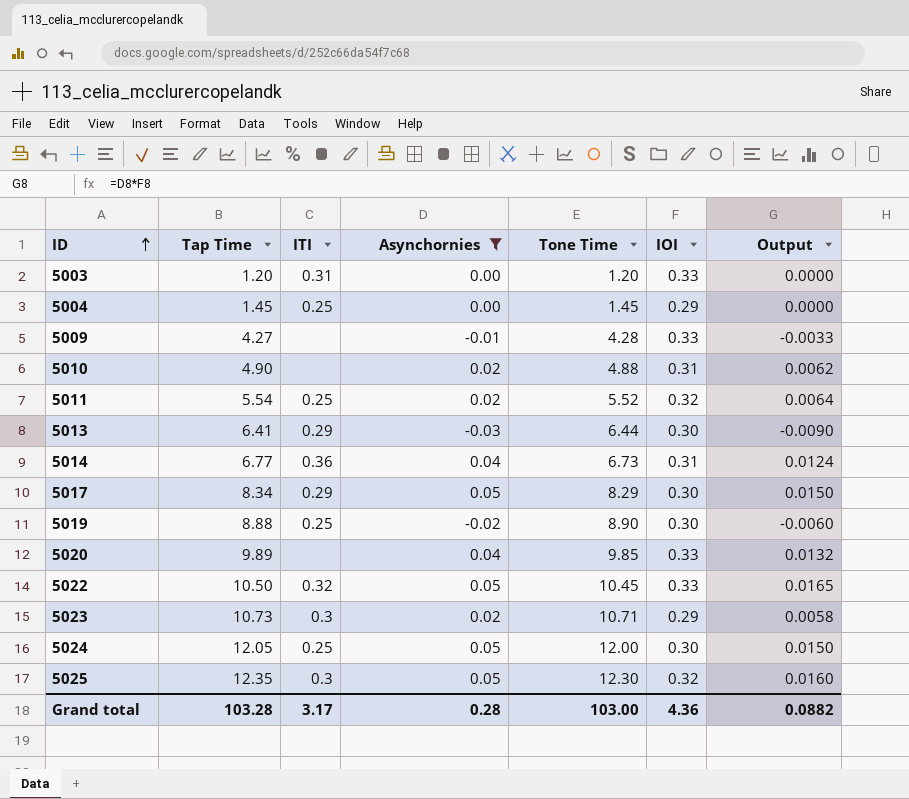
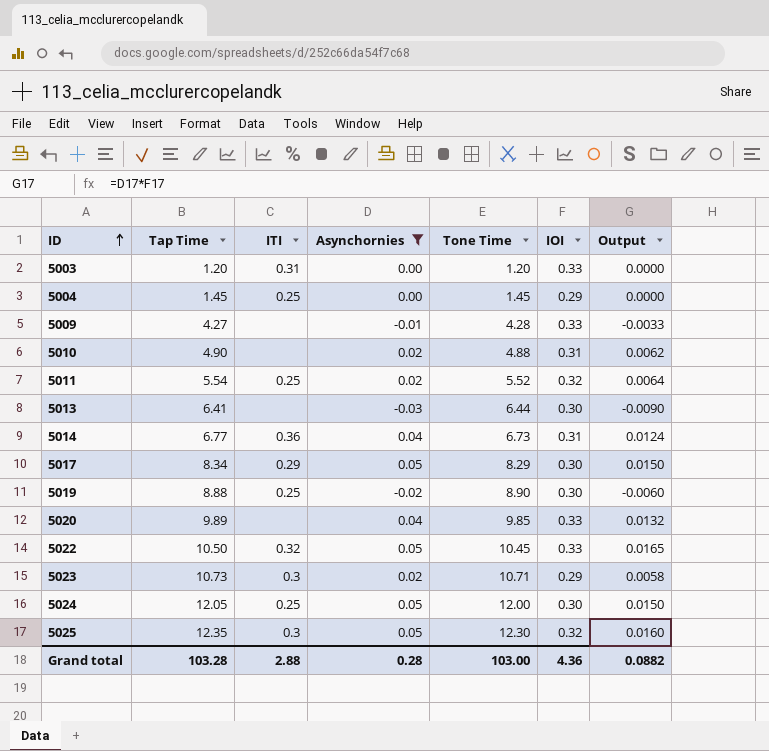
5013 | ITI: 0.29 -> none
Grand total | ITI: 3.17 -> 2.88

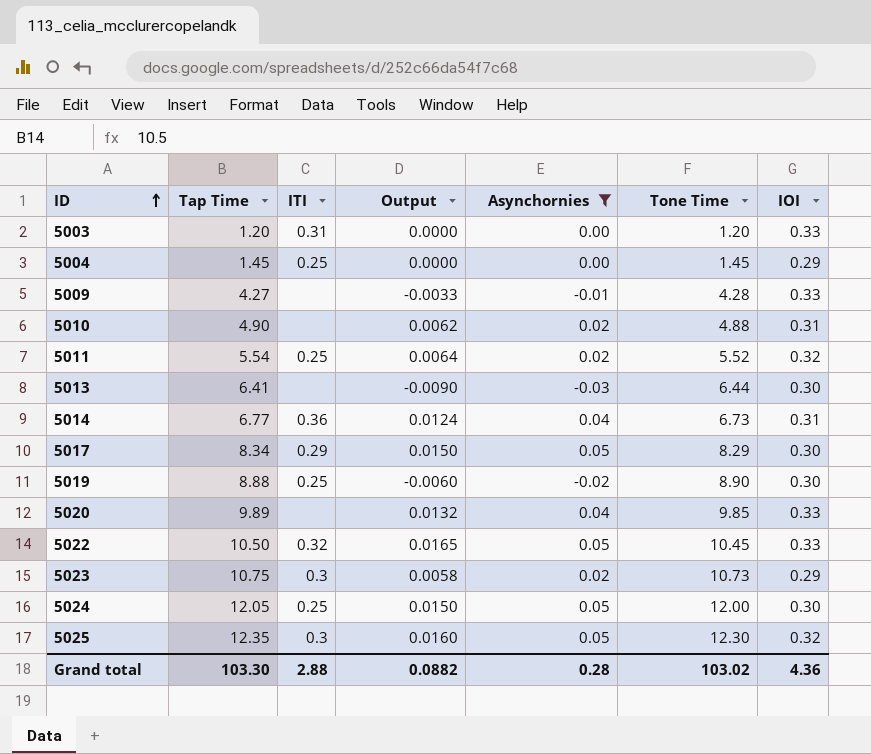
column Output | position: 7 -> 4
5023 | Tap Time: 10.73 -> 10.75
5023 | Tone Time: 10.71 -> 10.73
Grand total | Tap Time: 103.28 -> 103.30
Grand total | Tone Time: 103.00 -> 103.02

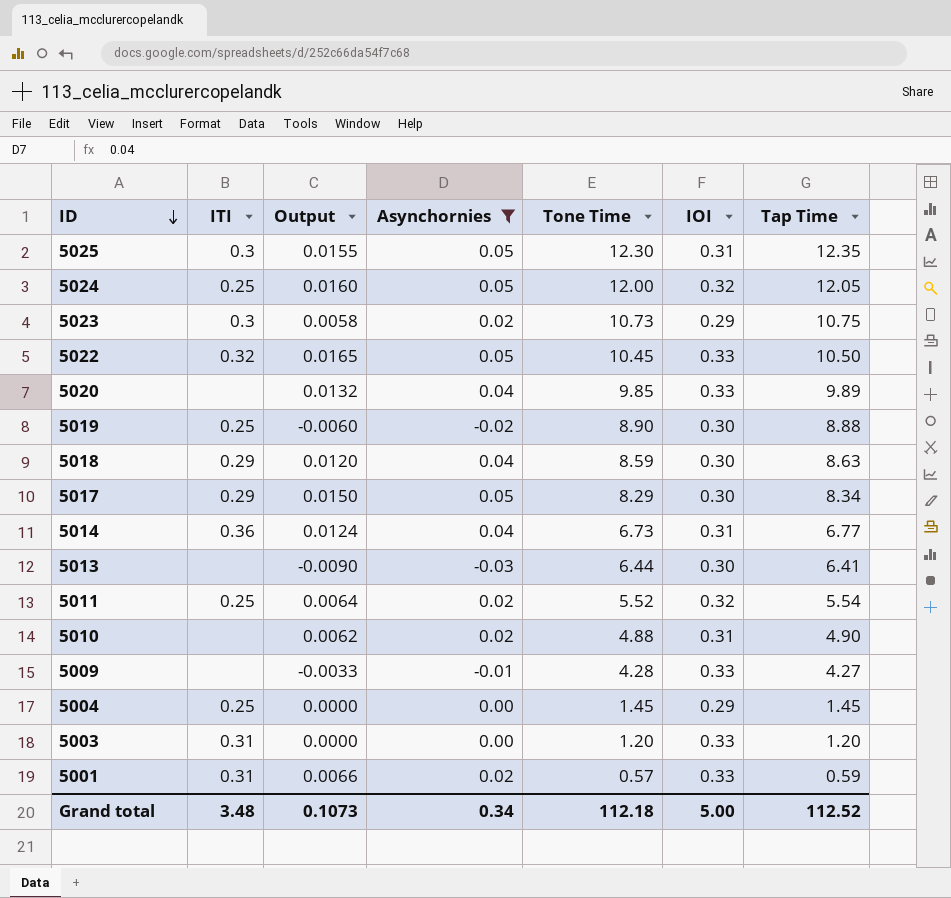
row order: ID ascending -> ID descending
column Tap Time | position: 2 -> 7
5025 | Output: 0.0160 -> 0.0155
5025 | IOI: 0.32 -> 0.31
5024 | Output: 0.0150 -> 0.0160
5024 | IOI: 0.30 -> 0.32
row 5018: none -> 0.29 | 0.0120 | 0.04 | 8.59 | 0.30 | 8.63
row 5001: none -> 0.31 | 0.0066 | 0.02 | 0.57 | 0.33 | 0.59
Grand total | ITI: 2.88 -> 3.48
Grand total | Output: 0.0882 -> 0.1073
Grand total | Asynchornies: 0.28 -> 0.34
Grand total | Tone Time: 103.02 -> 112.18
Grand total | IOI: 4.36 -> 5.00
Grand total | Tap Time: 103.30 -> 112.52

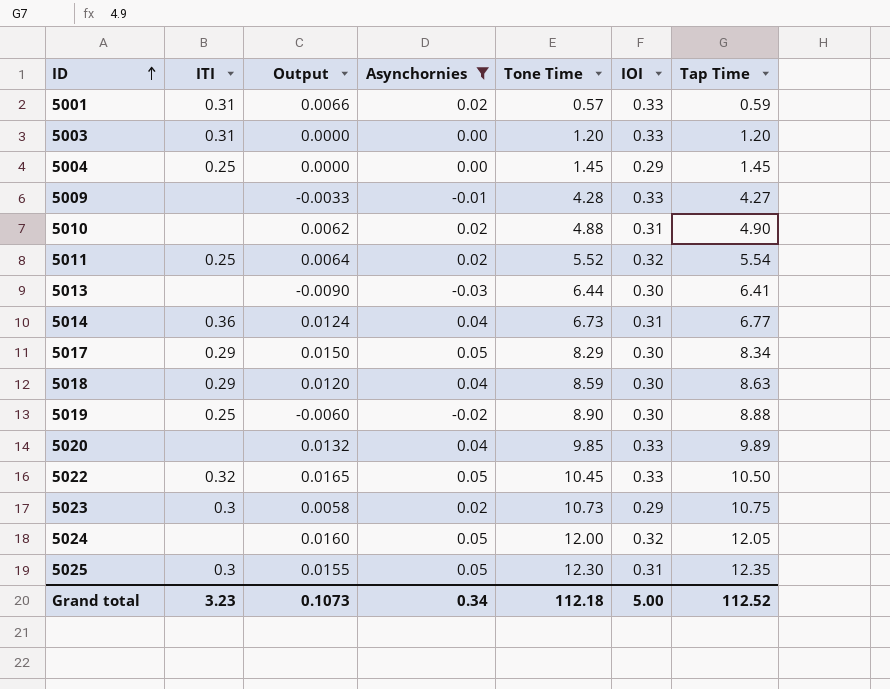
row order: ID descending -> ID ascending
5024 | ITI: 0.25 -> none
Grand total | ITI: 3.48 -> 3.23

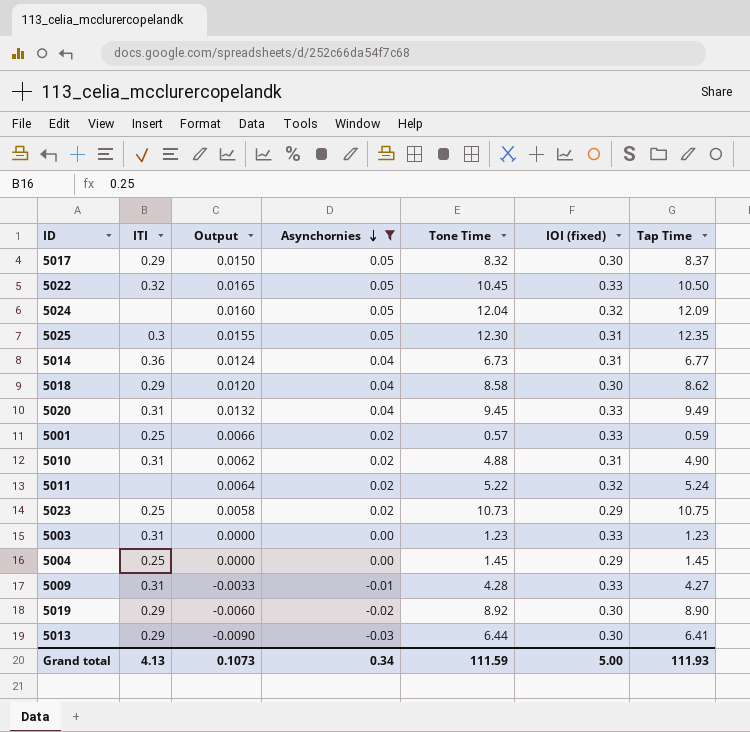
row order: ID ascending -> Asynchornies descending
column name: IOI -> IOI (fixed)
5017 | Tone Time: 8.29 -> 8.32
5017 | Tap Time: 8.34 -> 8.37
5024 | Tone Time: 12.00 -> 12.04
5024 | Tap Time: 12.05 -> 12.09
5018 | Tone Time: 8.59 -> 8.58
5018 | Tap Time: 8.63 -> 8.62
5020 | ITI: none -> 0.31
5020 | Tone Time: 9.85 -> 9.45
5020 | Tap Time: 9.89 -> 9.49
5001 | ITI: 0.31 -> 0.25
5010 | ITI: none -> 0.31
5011 | ITI: 0.25 -> none
5011 | Tone Time: 5.52 -> 5.22
5011 | Tap Time: 5.54 -> 5.24
5023 | ITI: 0.3 -> 0.25
5003 | Tone Time: 1.20 -> 1.23
5003 | Tap Time: 1.20 -> 1.23
5009 | ITI: none -> 0.31
5019 | ITI: 0.25 -> 0.29
5019 | Tone Time: 8.90 -> 8.92
5019 | Tap Time: 8.88 -> 8.90
5013 | ITI: none -> 0.29
Grand total | ITI: 3.23 -> 4.13
Grand total | Tone Time: 112.18 -> 111.59
Grand total | Tap Time: 112.52 -> 111.93

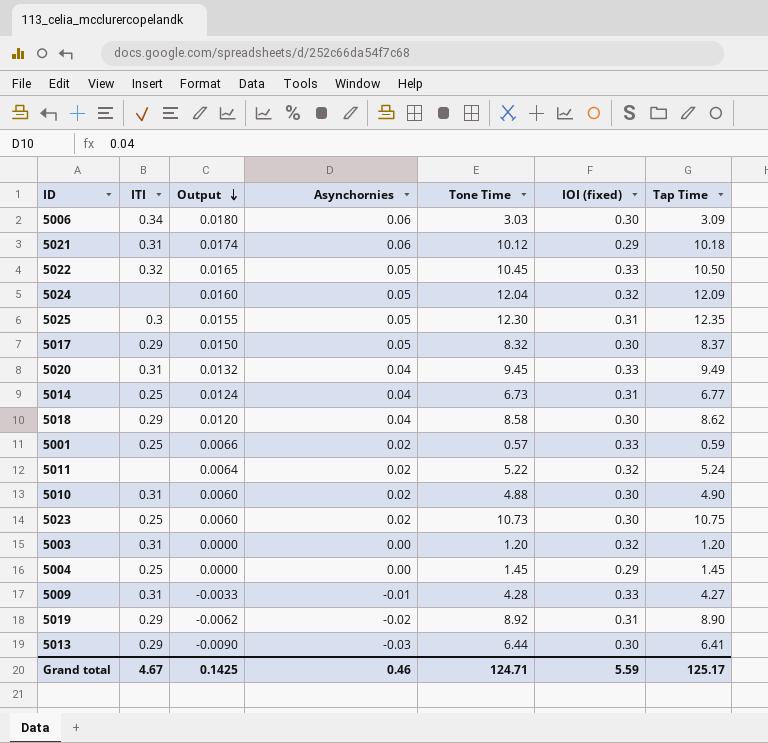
filter: Asynchornies != 0.06 -> none
row order: Asynchornies descending -> Output descending
5014 | ITI: 0.36 -> 0.25
5010 | Output: 0.0062 -> 0.0060
5010 | IOI (fixed): 0.31 -> 0.30
5023 | Output: 0.0058 -> 0.0060
5023 | IOI (fixed): 0.29 -> 0.30
5003 | Tone Time: 1.23 -> 1.20
5003 | IOI (fixed): 0.33 -> 0.32
5003 | Tap Time: 1.23 -> 1.20
5019 | Output: -0.0060 -> -0.0062
5019 | IOI (fixed): 0.30 -> 0.31
Grand total | ITI: 4.13 -> 4.67
Grand total | Output: 0.1073 -> 0.1425
Grand total | Asynchornies: 0.34 -> 0.46
Grand total | Tone Time: 111.59 -> 124.71
Grand total | IOI (fixed): 5.00 -> 5.59
Grand total | Tap Time: 111.93 -> 125.17

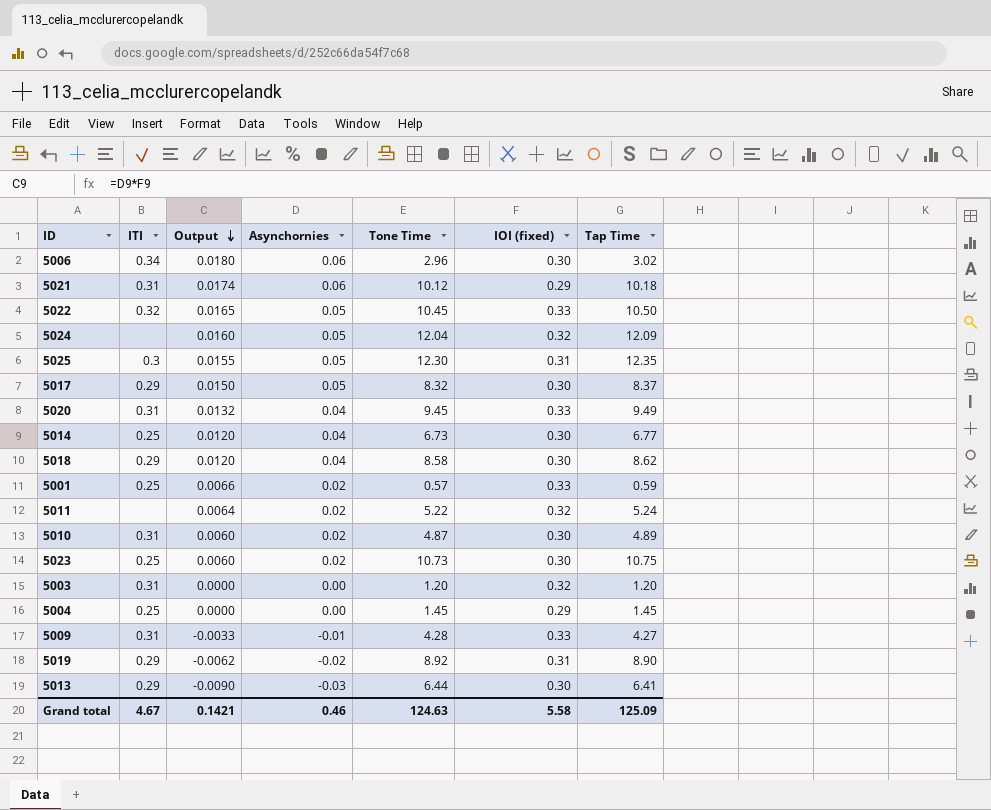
5006 | Tone Time: 3.03 -> 2.96
5006 | Tap Time: 3.09 -> 3.02
5014 | Output: 0.0124 -> 0.0120
5014 | IOI (fixed): 0.31 -> 0.30
5010 | Tone Time: 4.88 -> 4.87
5010 | Tap Time: 4.90 -> 4.89
Grand total | Output: 0.1425 -> 0.1421
Grand total | Tone Time: 124.71 -> 124.63
Grand total | IOI (fixed): 5.59 -> 5.58
Grand total | Tap Time: 125.17 -> 125.09

